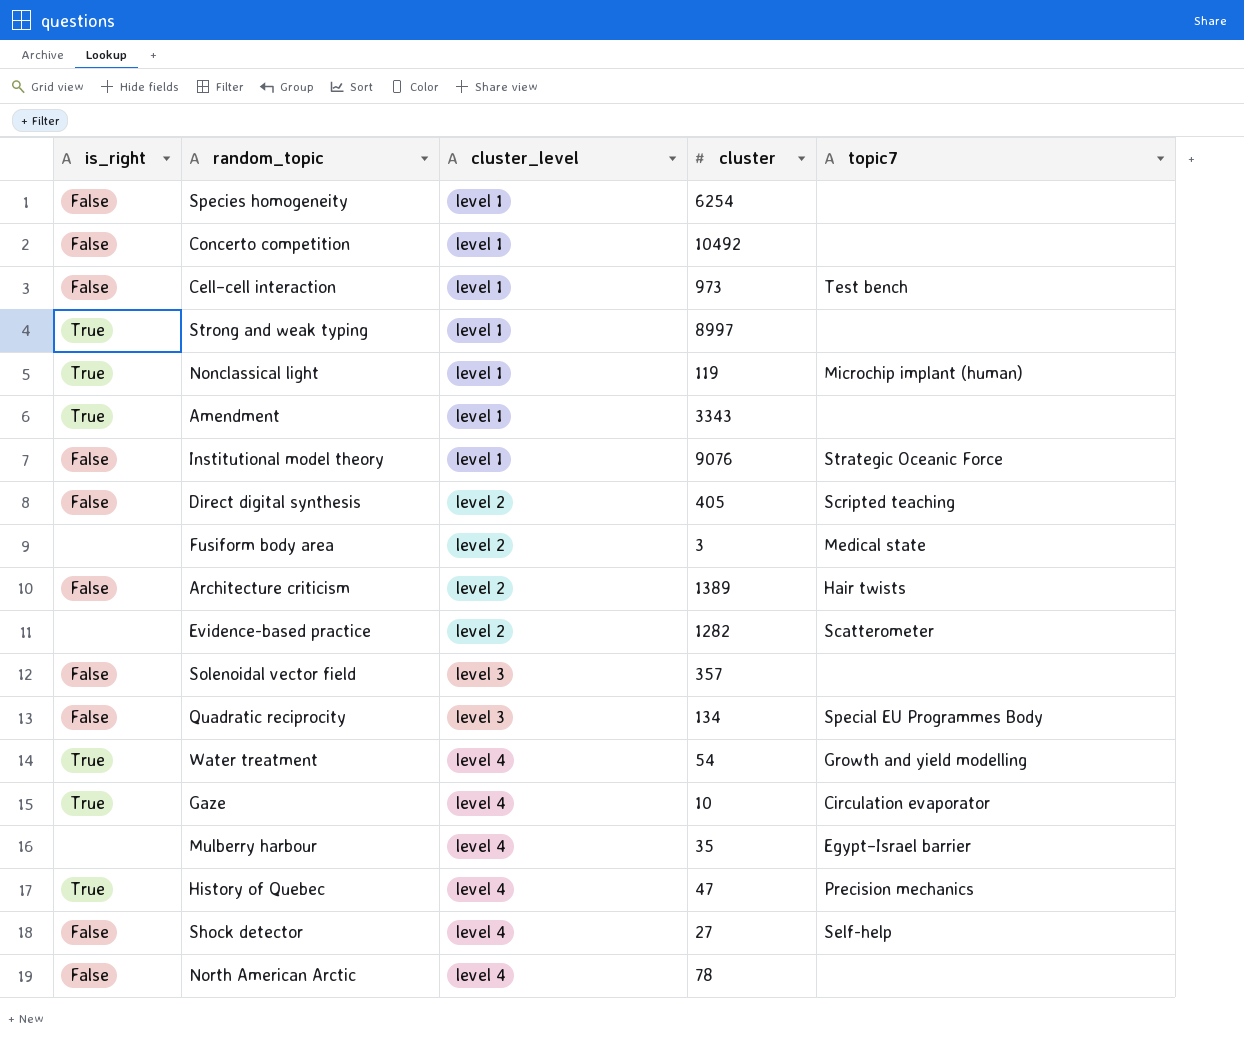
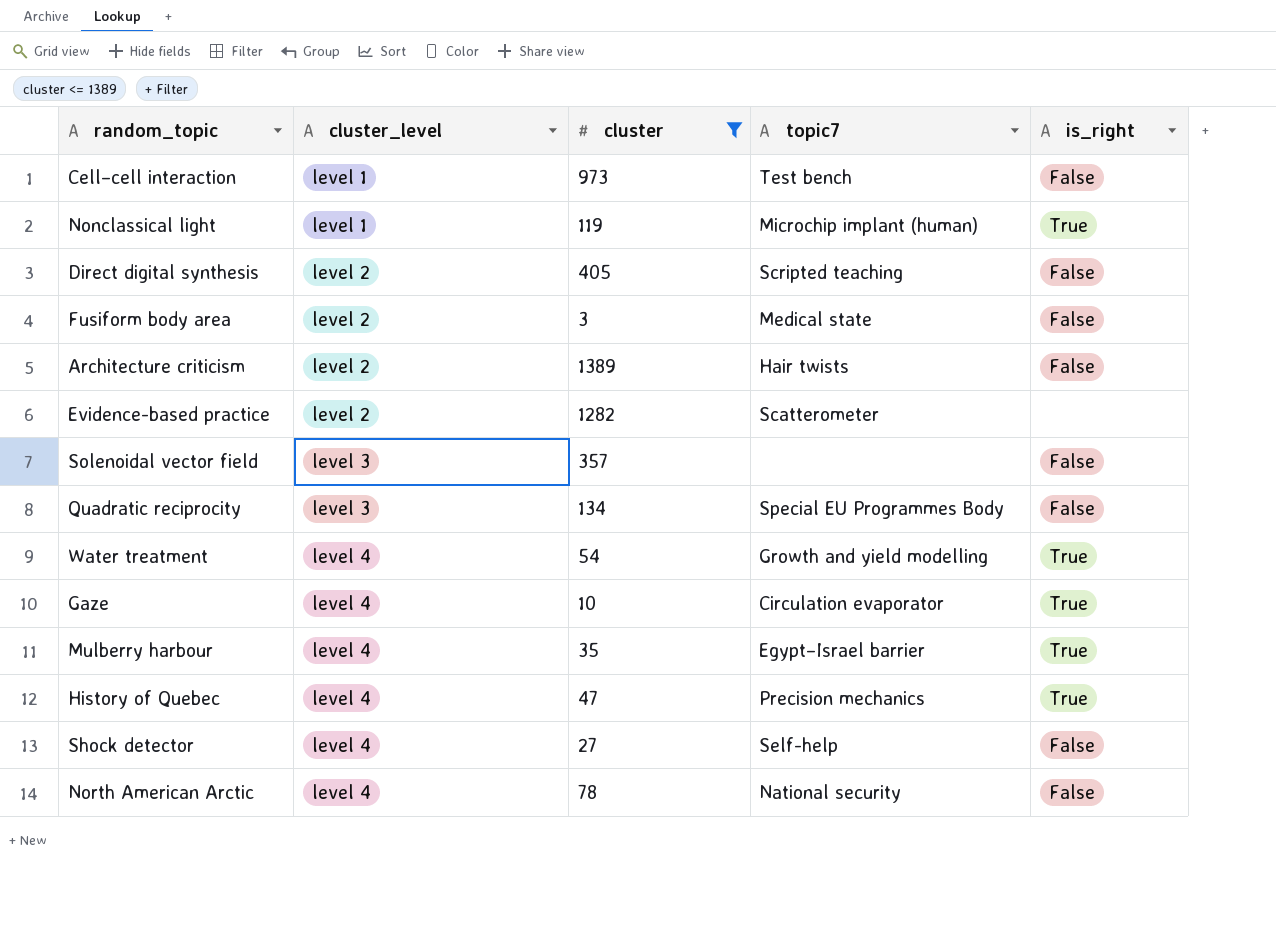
filter: none -> cluster <= 1389
column is_right | position: 1 -> 5
Fusiform body area | is_right: none -> False
Mulberry harbour | is_right: none -> True
North American Arctic | topic7: none -> National security

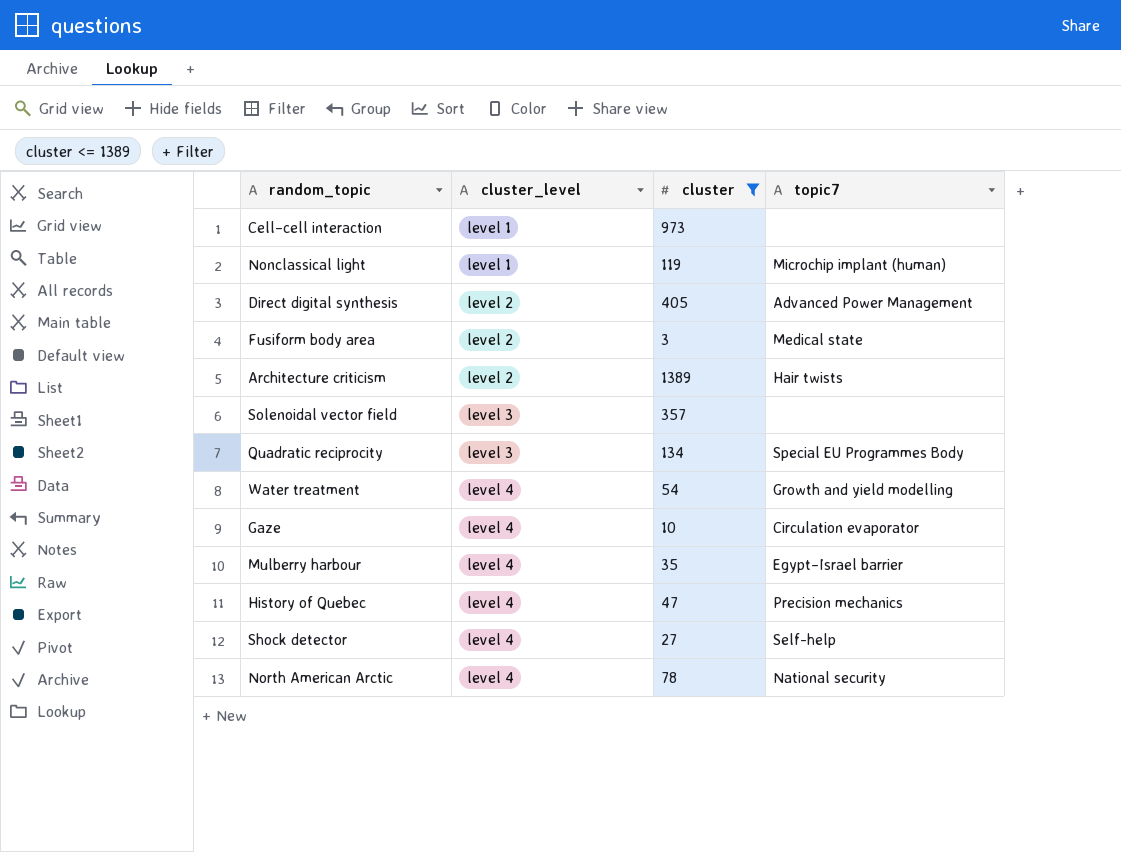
column is_right | position: 5 -> none
row Evidence-based practice: level 2 | 1282 | Scatterometer | none -> none
Cell–cell interaction | topic7: Test bench -> none
Direct digital synthesis | topic7: Scripted teaching -> Advanced Power Management

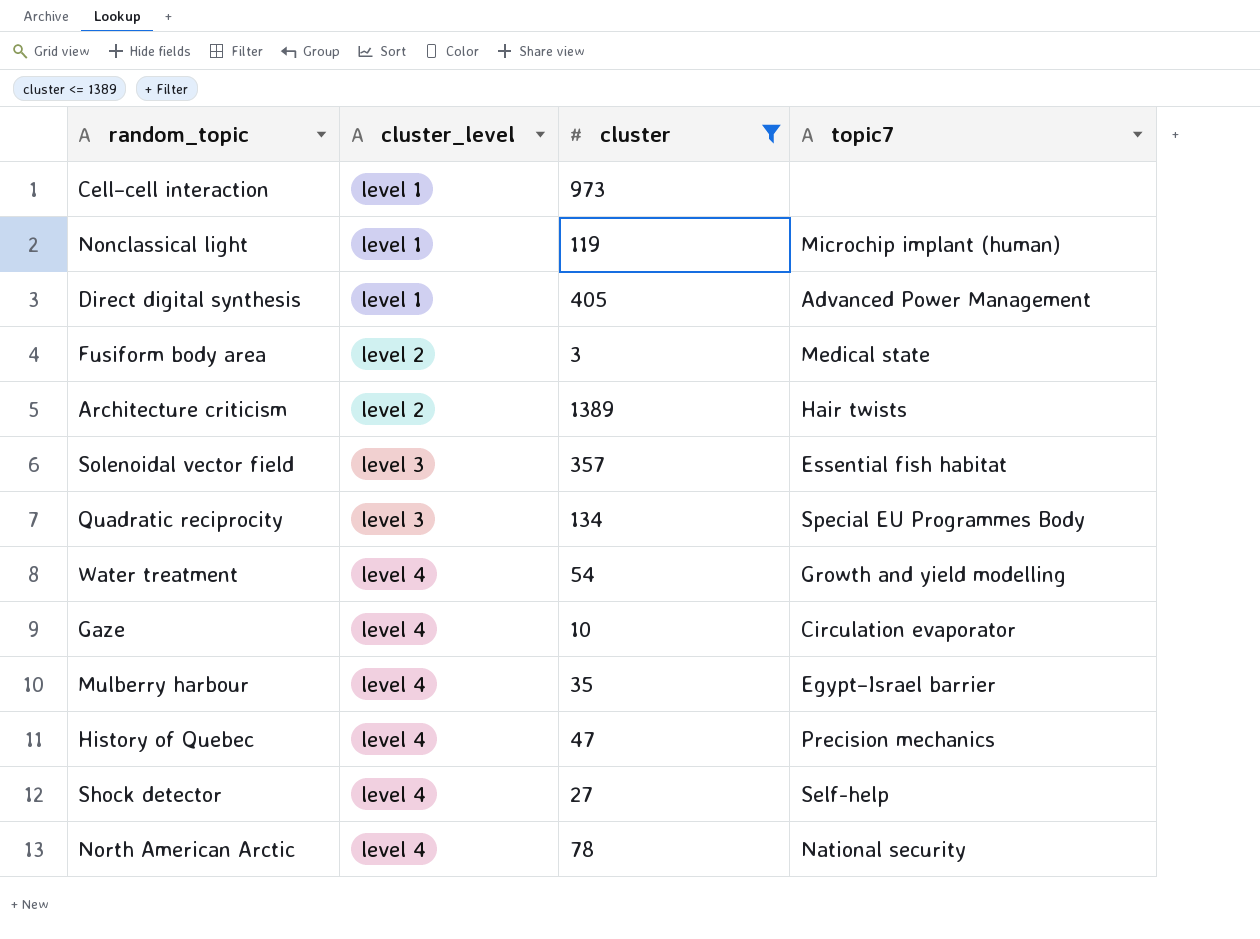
Direct digital synthesis | cluster_level: level 2 -> level 1
Solenoidal vector field | topic7: none -> Essential fish habitat

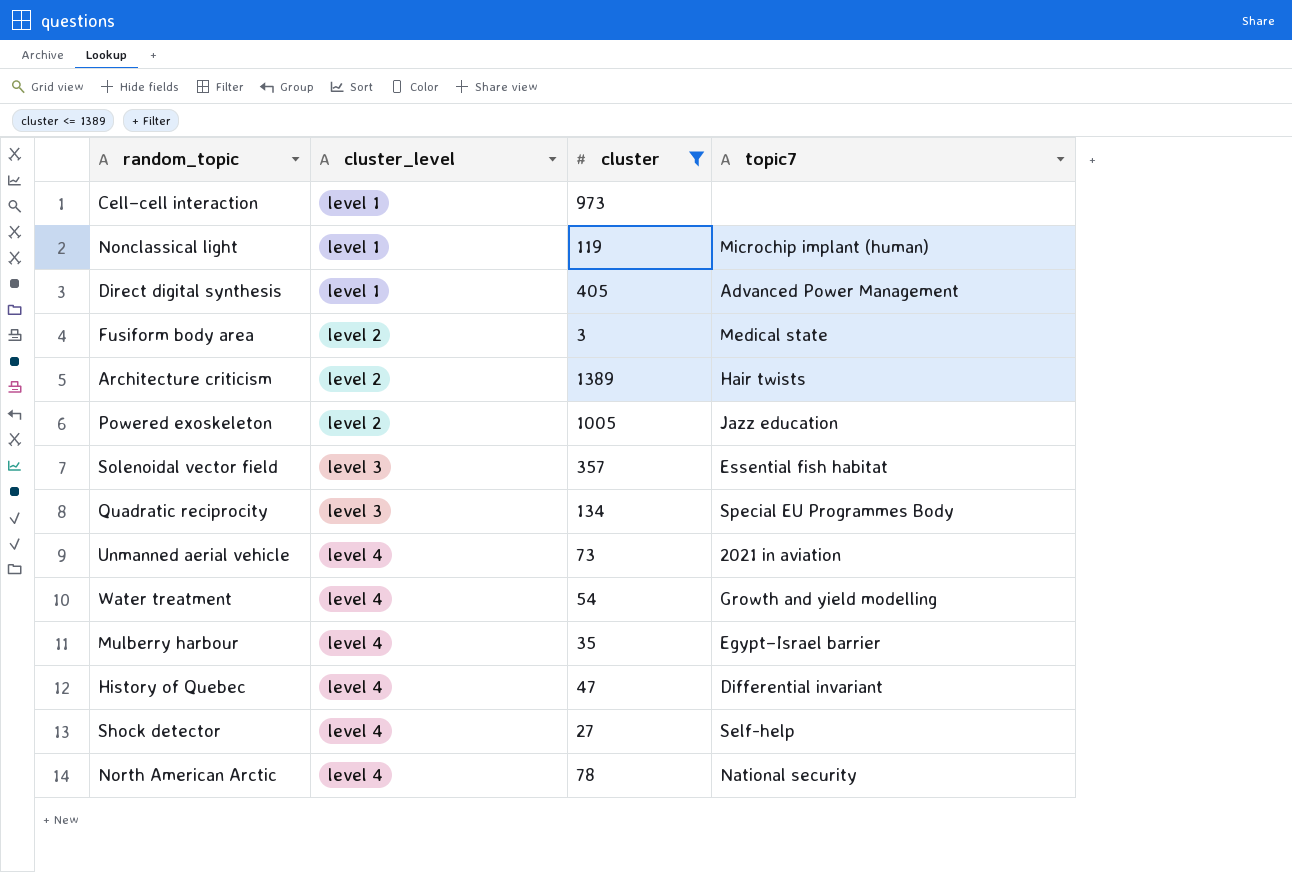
row Gaze: level 4 | 10 | Circulation evaporator -> none
row Powered exoskeleton: none -> level 2 | 1005 | Jazz education
row Unmanned aerial vehicle: none -> level 4 | 73 | 2021 in aviation
History of Quebec | topic7: Precision mechanics -> Differential invariant

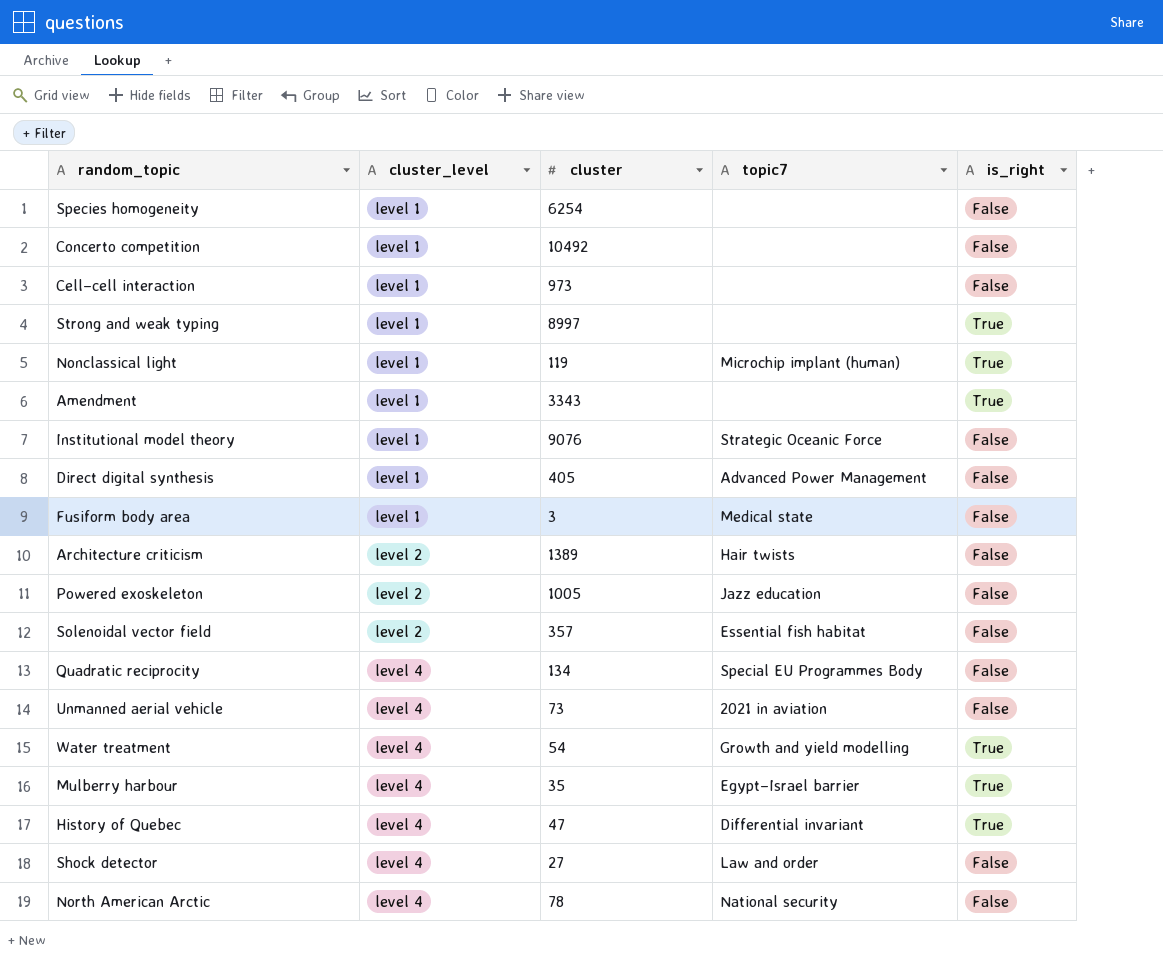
filter: cluster <= 1389 -> none
column is_right | position: none -> 5
Fusiform body area | cluster_level: level 2 -> level 1
Solenoidal vector field | cluster_level: level 3 -> level 2
Quadratic reciprocity | cluster_level: level 3 -> level 4
Shock detector | topic7: Self-help -> Law and order

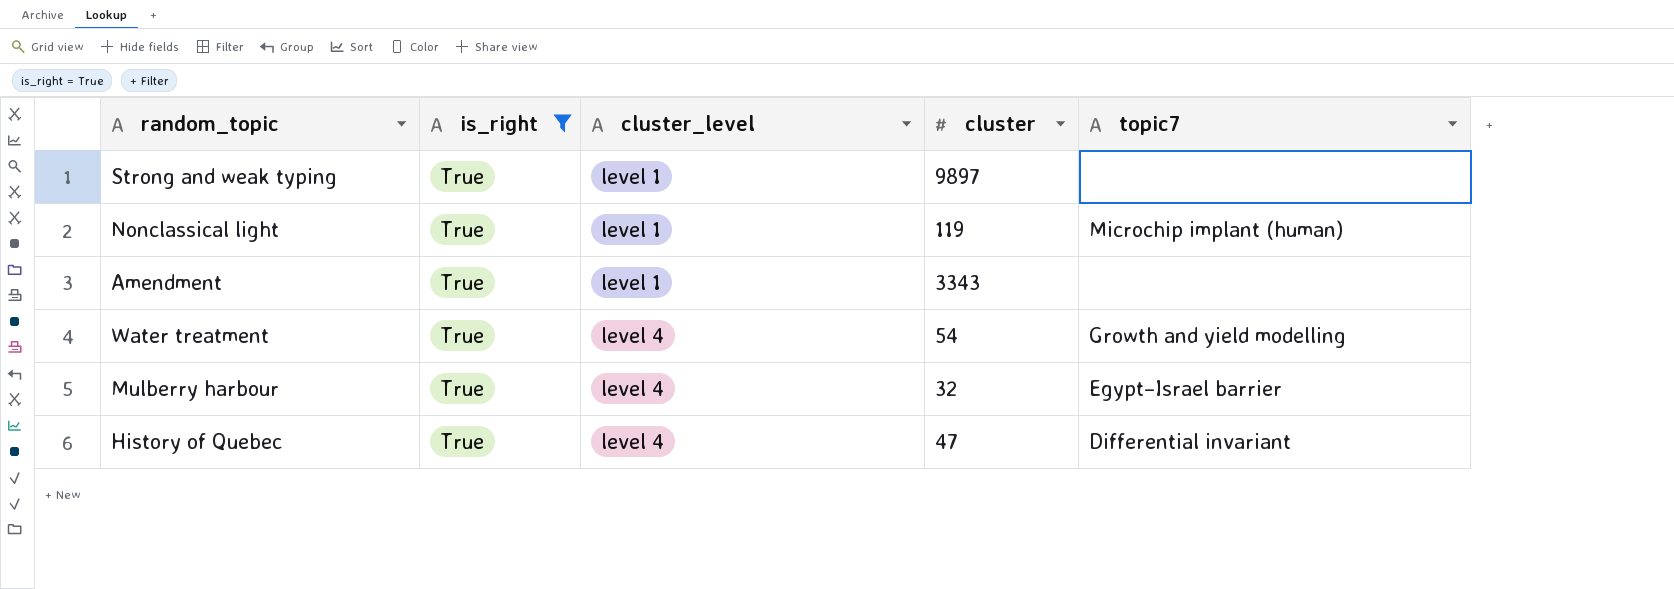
filter: none -> is_right = True
column is_right | position: 5 -> 2
Strong and weak typing | cluster: 8997 -> 9897
Mulberry harbour | cluster: 35 -> 32

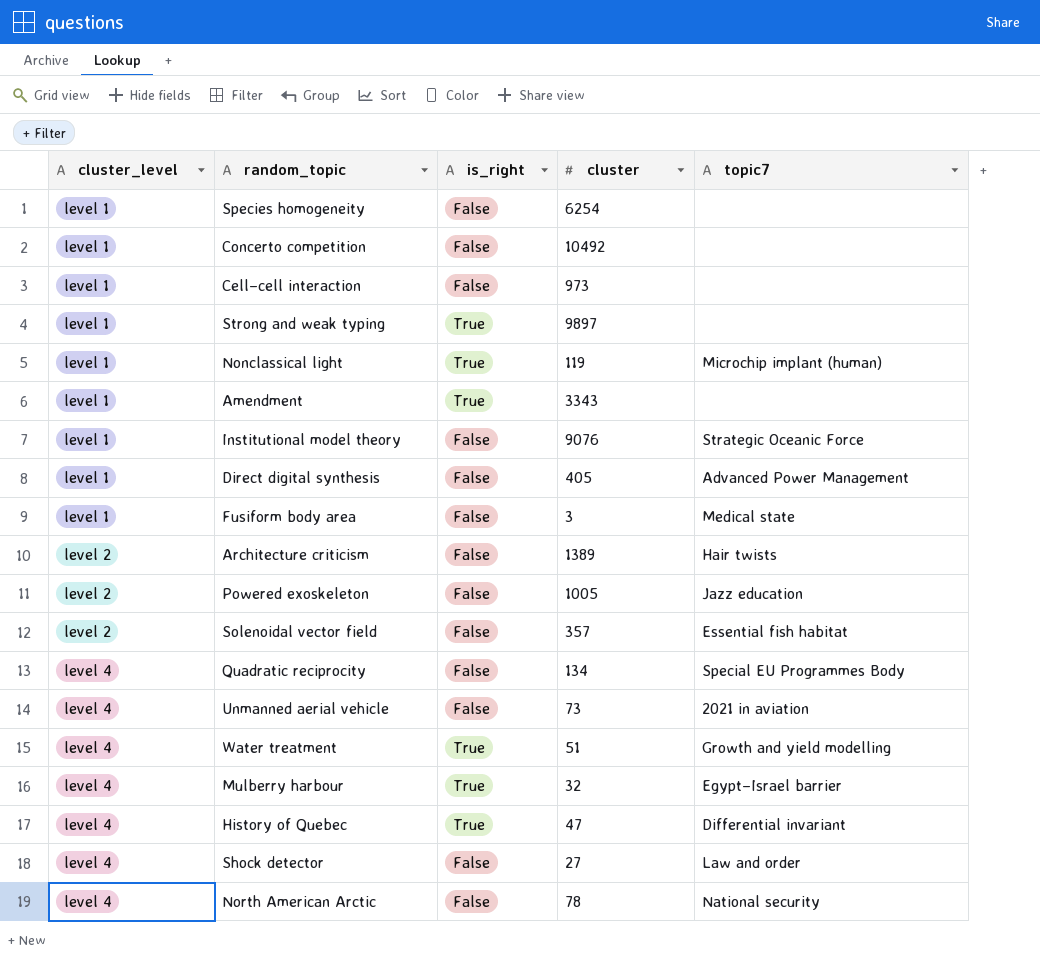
filter: is_right = True -> none
column cluster_level | position: 3 -> 1
Water treatment | cluster: 54 -> 51

